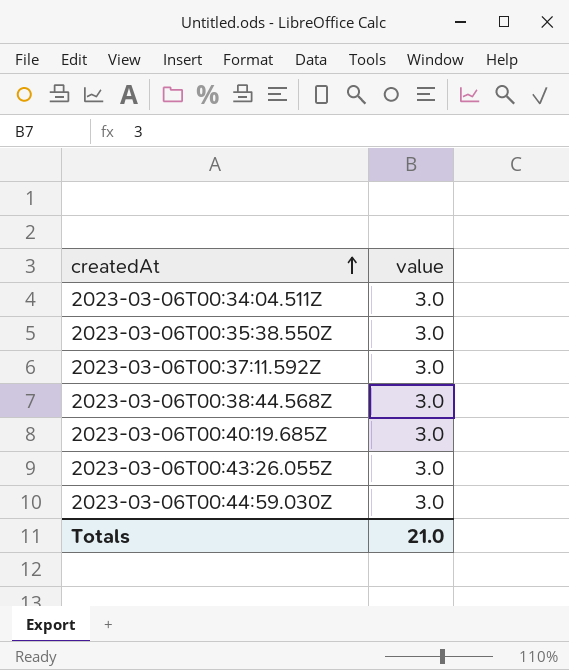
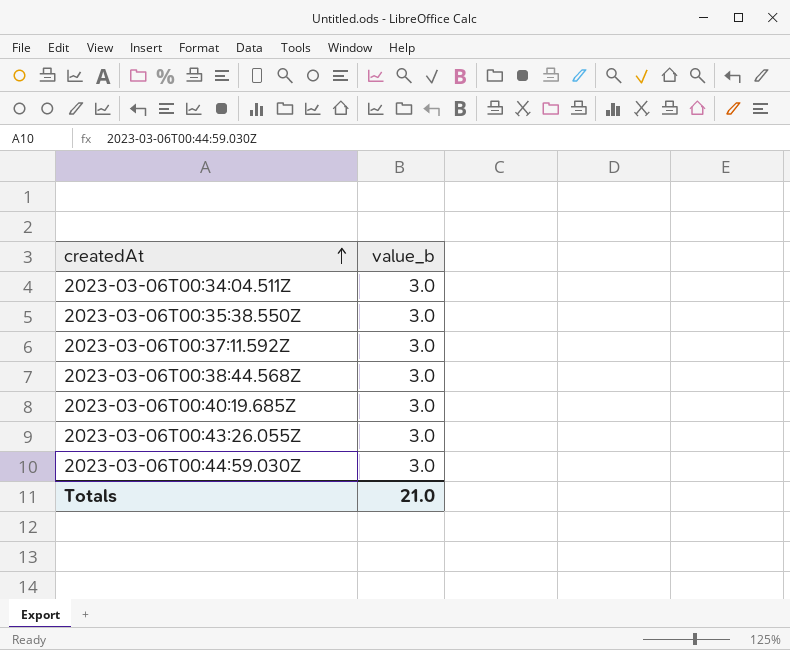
column name: value -> value_b

